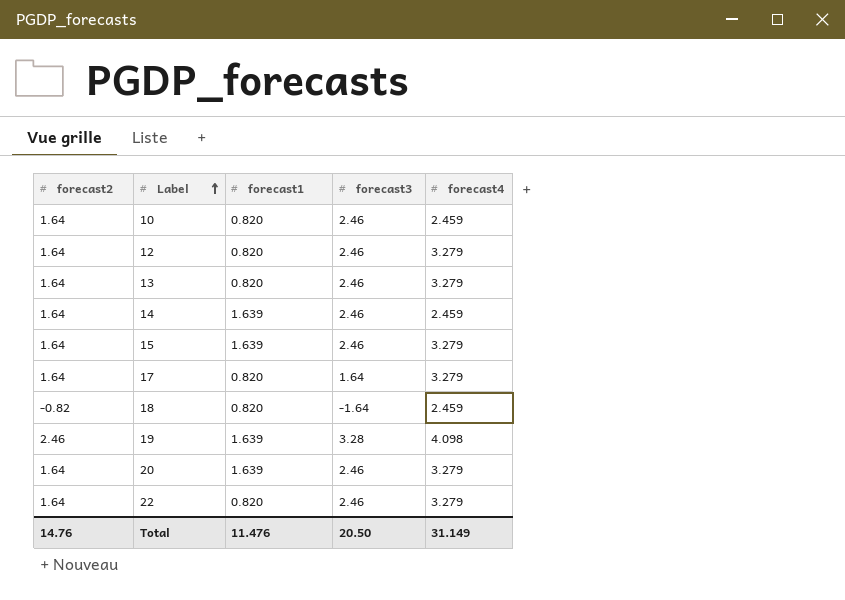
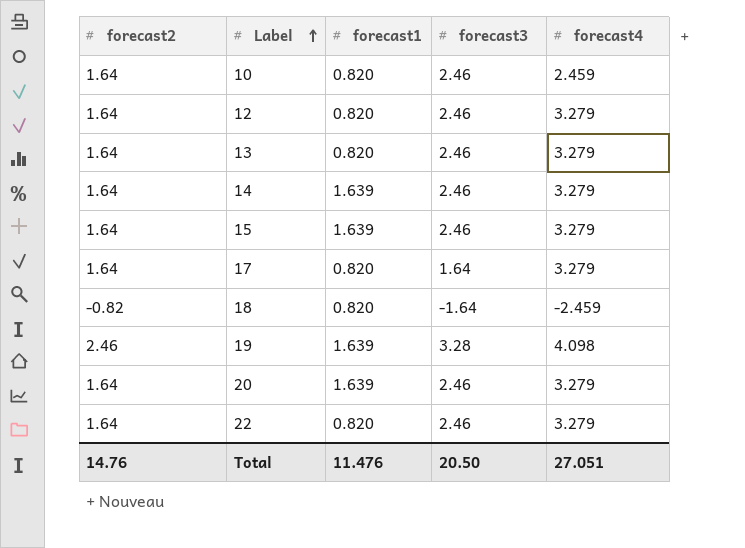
14 | forecast4: 2.459 -> 3.279
18 | forecast4: 2.459 -> -2.459
Total | forecast4: 31.149 -> 27.051

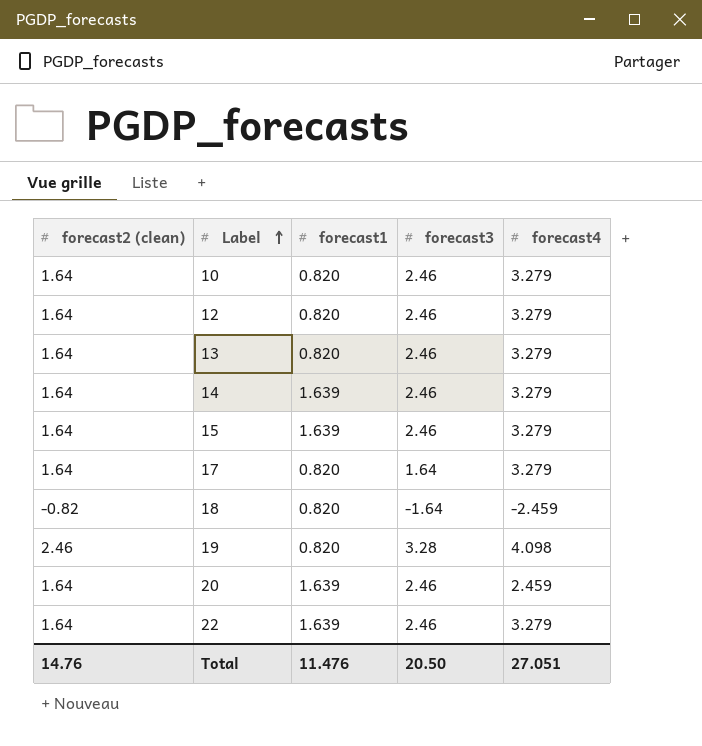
column name: forecast2 -> forecast2 (clean)
10 | forecast4: 2.459 -> 3.279
19 | forecast1: 1.639 -> 0.820
20 | forecast4: 3.279 -> 2.459
22 | forecast1: 0.820 -> 1.639

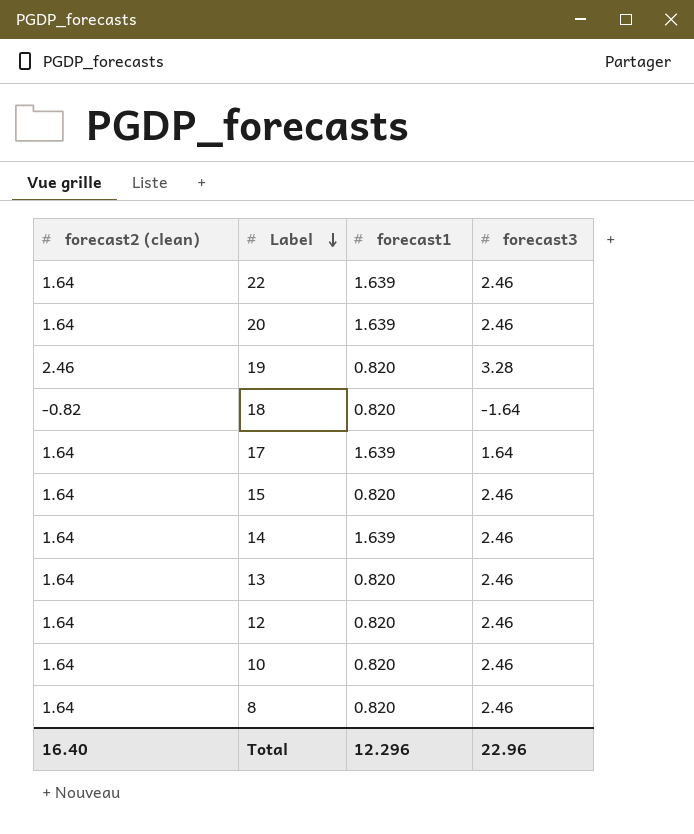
row order: Label ascending -> Label descending
column forecast4 | position: 5 -> none
17 | forecast1: 0.820 -> 1.639
15 | forecast1: 1.639 -> 0.820
row 8: none -> 1.64 | 0.820 | 2.46
Total | forecast2 (clean): 14.76 -> 16.40
Total | forecast1: 11.476 -> 12.296
Total | forecast3: 20.50 -> 22.96

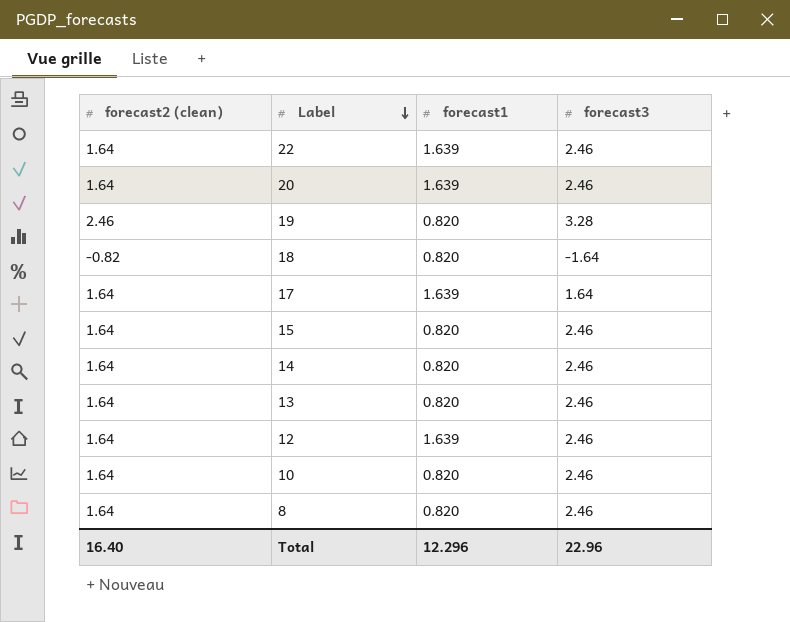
14 | forecast1: 1.639 -> 0.820
12 | forecast1: 0.820 -> 1.639

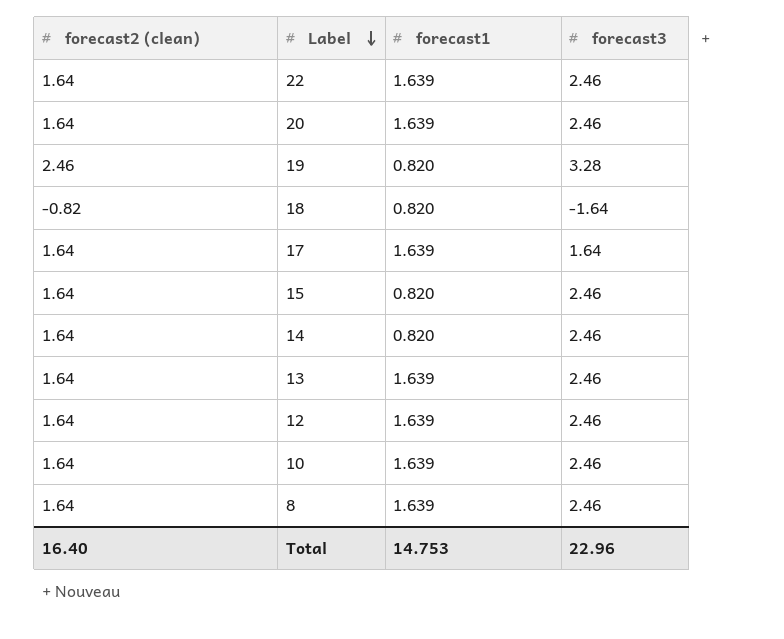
13 | forecast1: 0.820 -> 1.639
10 | forecast1: 0.820 -> 1.639
8 | forecast1: 0.820 -> 1.639
Total | forecast1: 12.296 -> 14.753

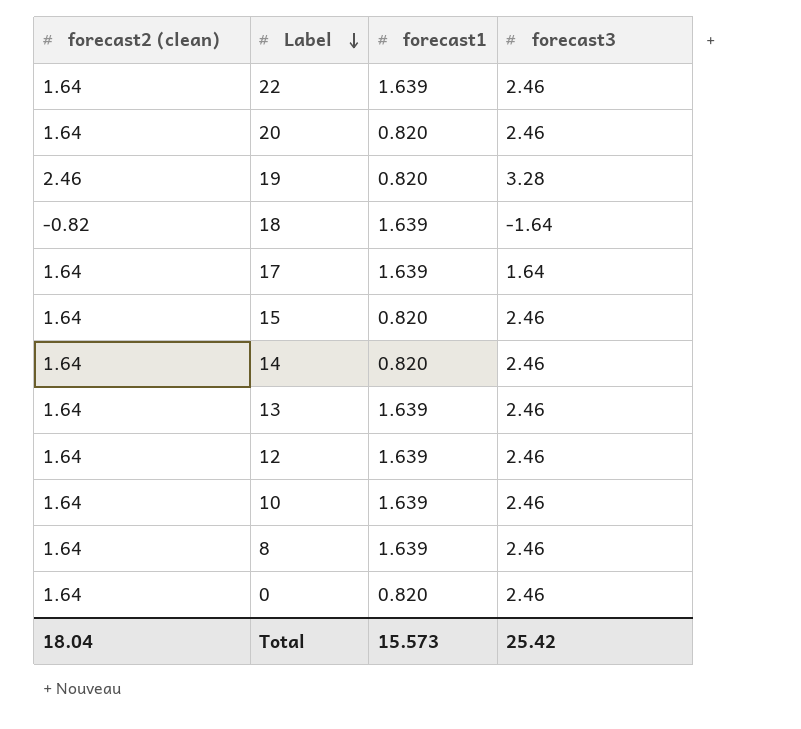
20 | forecast1: 1.639 -> 0.820
18 | forecast1: 0.820 -> 1.639
row 0: none -> 1.64 | 0.820 | 2.46
Total | forecast2 (clean): 16.40 -> 18.04
Total | forecast1: 14.753 -> 15.573
Total | forecast3: 22.96 -> 25.42

